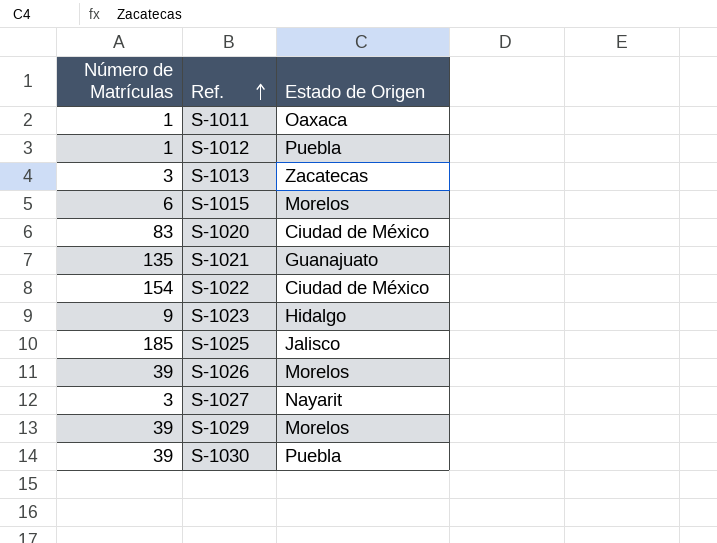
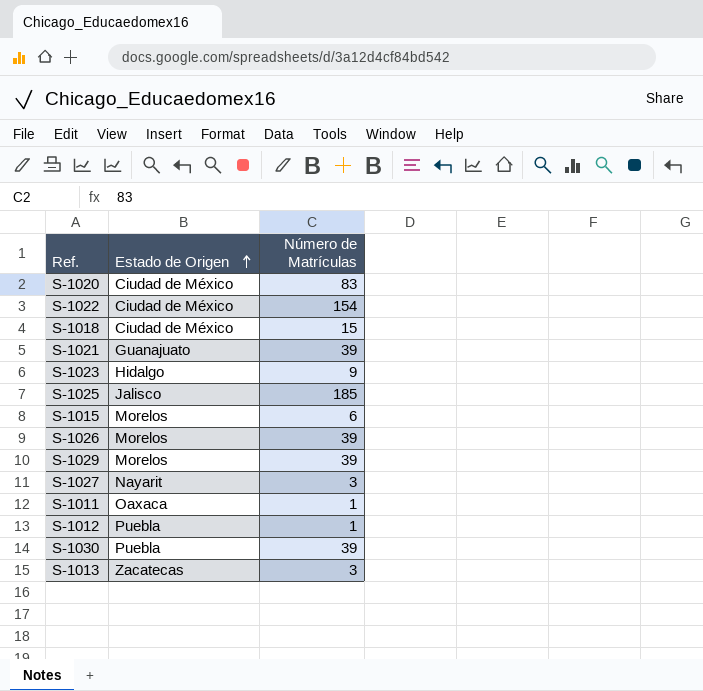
row order: Ref. ascending -> Estado de Origen ascending
column Número de Matrículas | position: 1 -> 3
row S-1018: none -> Ciudad de México | 15
S-1021 | Número de Matrículas: 135 -> 39

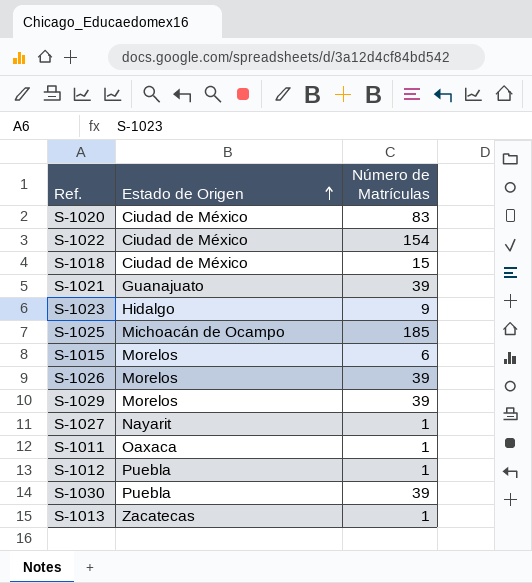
S-1025 | Estado de Origen: Jalisco -> Michoacán de Ocampo
S-1027 | Número de Matrículas: 3 -> 1
S-1013 | Número de Matrículas: 3 -> 1

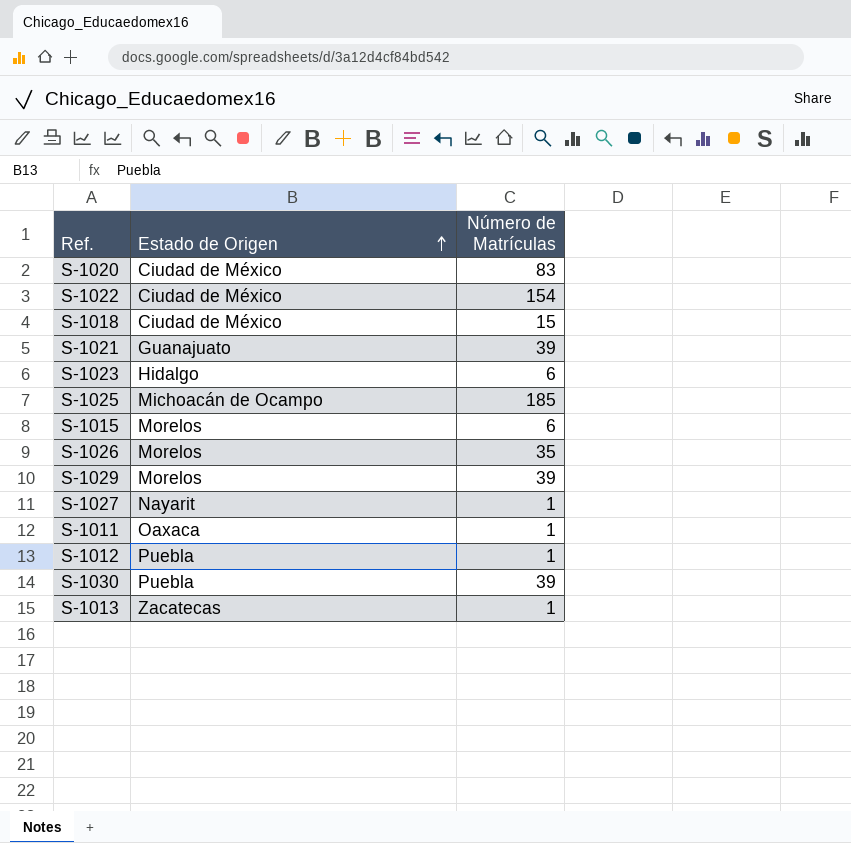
S-1023 | Número de Matrículas: 9 -> 6
S-1026 | Número de Matrículas: 39 -> 35

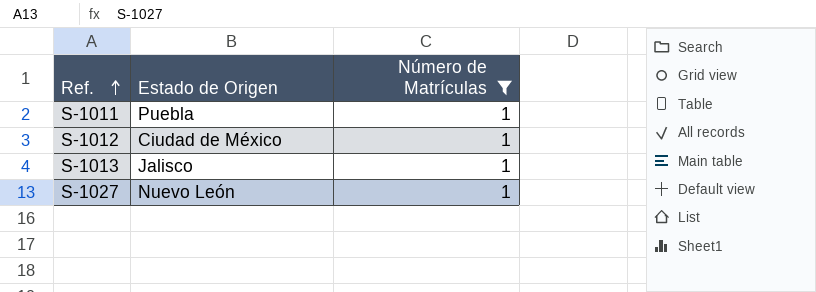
filter: none -> Número de Matrículas = 1
row order: Estado de Origen ascending -> Ref. ascending
S-1011 | Estado de Origen: Oaxaca -> Puebla
S-1012 | Estado de Origen: Puebla -> Ciudad de México
S-1013 | Estado de Origen: Zacatecas -> Jalisco
S-1027 | Estado de Origen: Nayarit -> Nuevo León

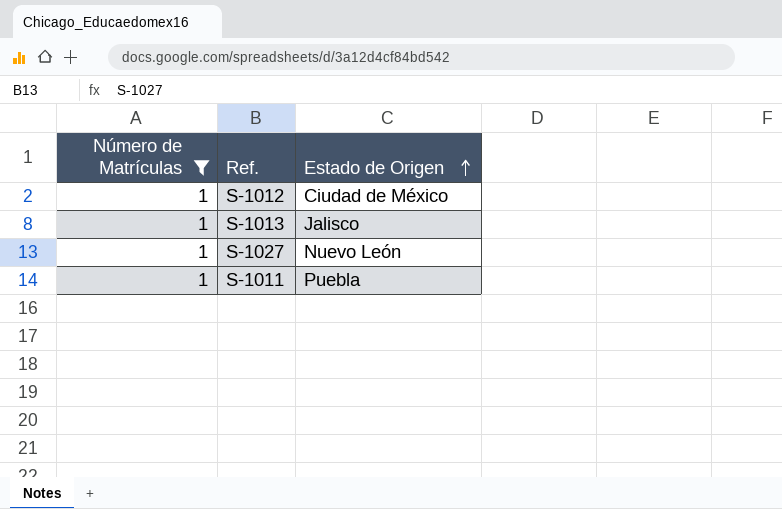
row order: Ref. ascending -> Estado de Origen ascending
column Número de Matrículas | position: 3 -> 1

